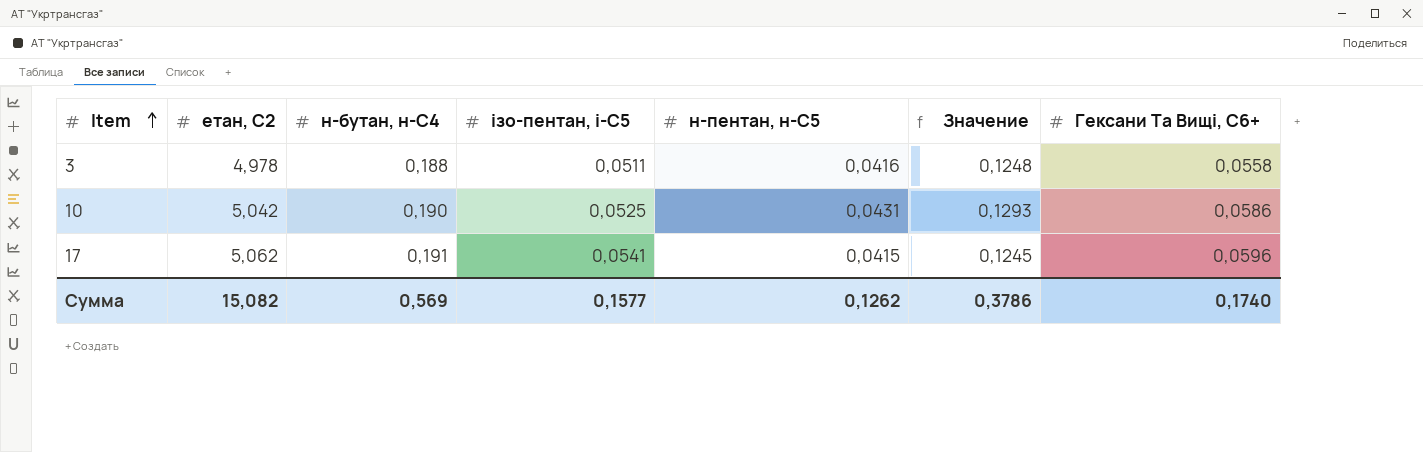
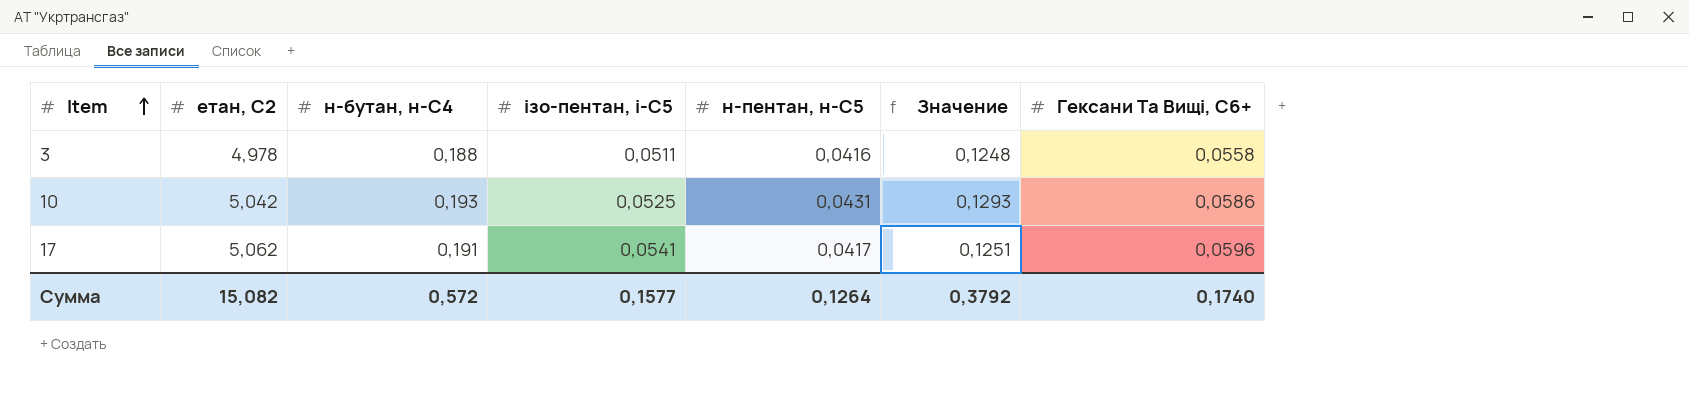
10 | н-бутан, н-С4: 0,190 -> 0,193
17 | н-пентан, н-С5: 0,0415 -> 0,0417
17 | Значение: 0,1245 -> 0,1251
Сумма | н-бутан, н-С4: 0,569 -> 0,572
Сумма | н-пентан, н-С5: 0,1262 -> 0,1264
Сумма | Значение: 0,3786 -> 0,3792

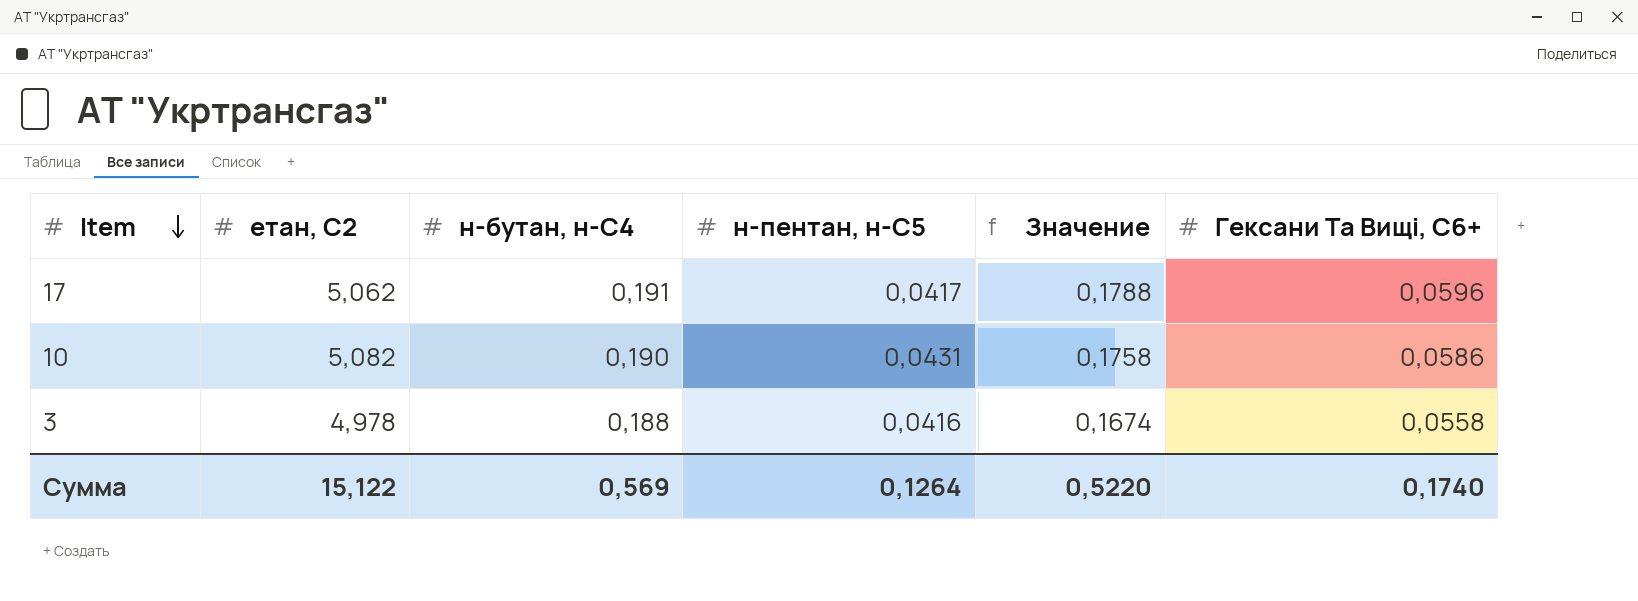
row order: Item ascending -> Item descending
column ізо-пентан, і-С5 | position: 4 -> none
column Значение | formula: [н-пентан, н-С5] * 3 -> [Гексани Та Вищі, С6+] * 3
10 | етан, С2: 5,042 -> 5,082
10 | н-бутан, н-С4: 0,193 -> 0,190
Сумма | етан, С2: 15,082 -> 15,122
Сумма | н-бутан, н-С4: 0,572 -> 0,569
Сумма | Значение: 0,3792 -> 0,5220

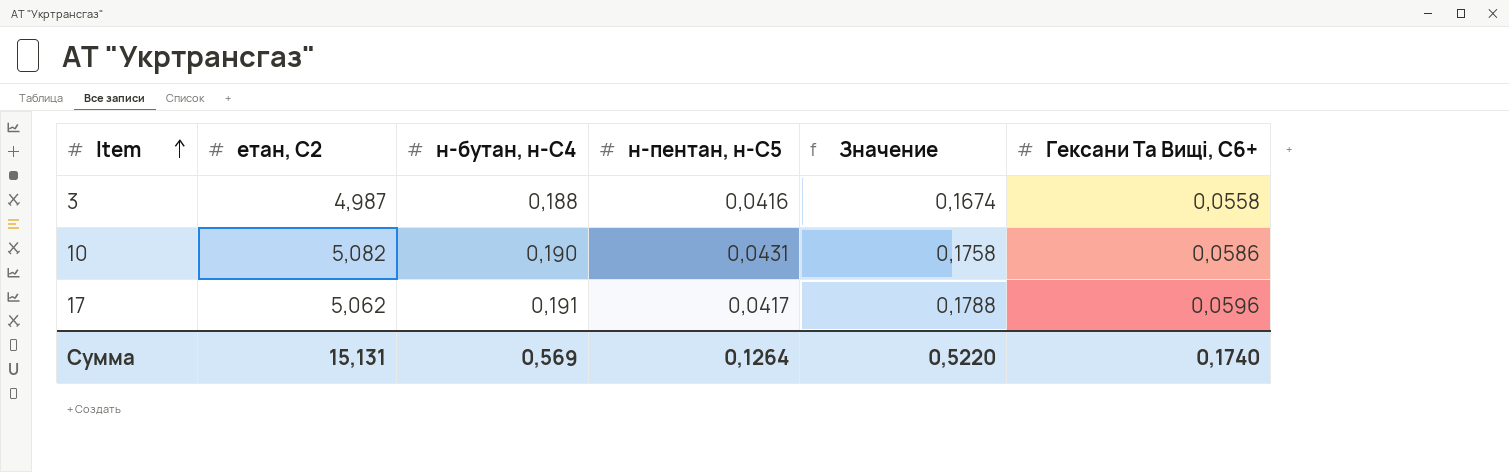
row order: Item descending -> Item ascending
3 | етан, С2: 4,978 -> 4,987
Сумма | етан, С2: 15,122 -> 15,131

